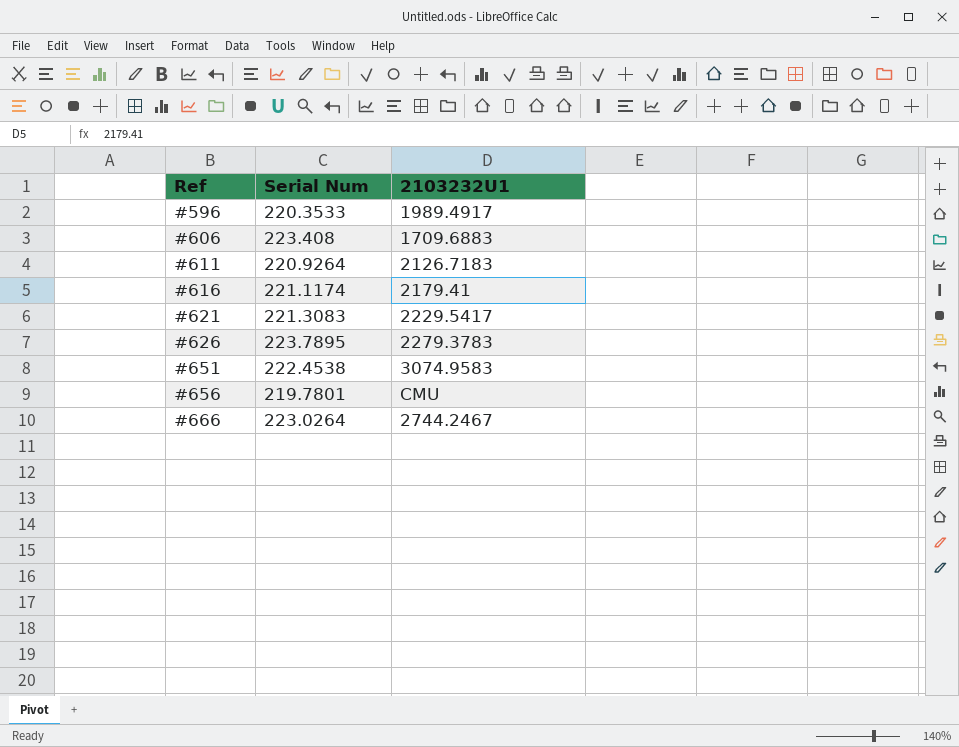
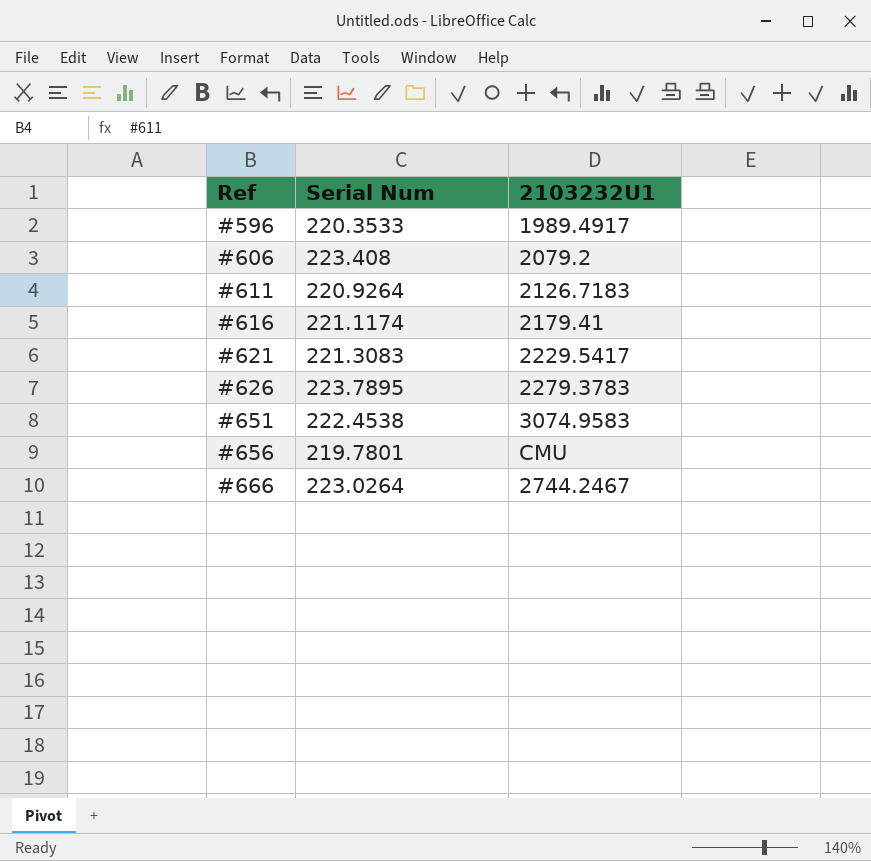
#606 | 2103232U1: 1709.6883 -> 2079.2

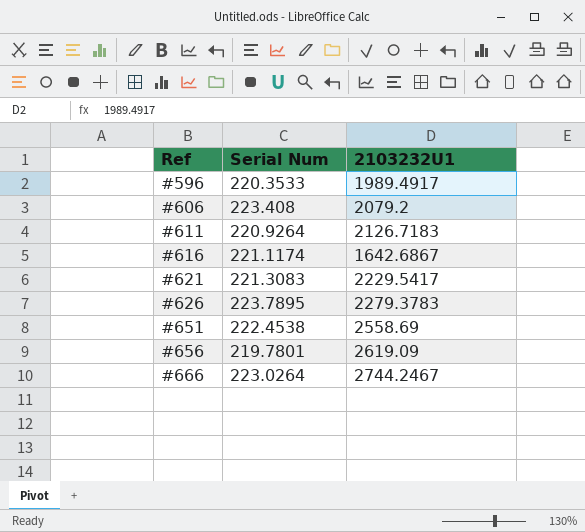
#616 | 2103232U1: 2179.41 -> 1642.6867
#651 | 2103232U1: 3074.9583 -> 2558.69
#656 | 2103232U1: CMU -> 2619.09

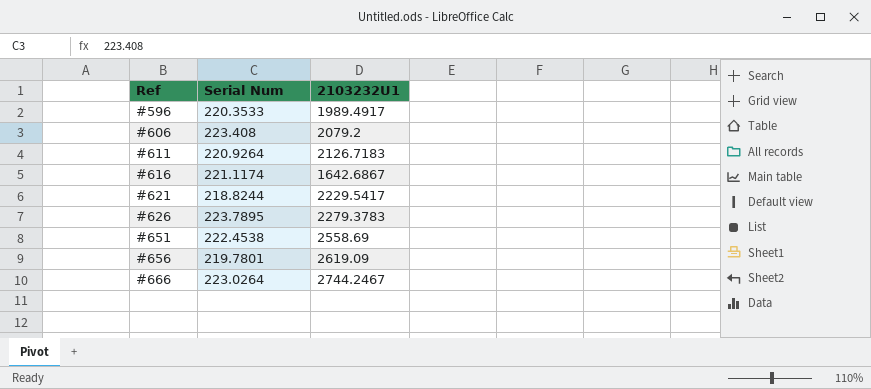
#621 | Serial Num: 221.3083 -> 218.8244

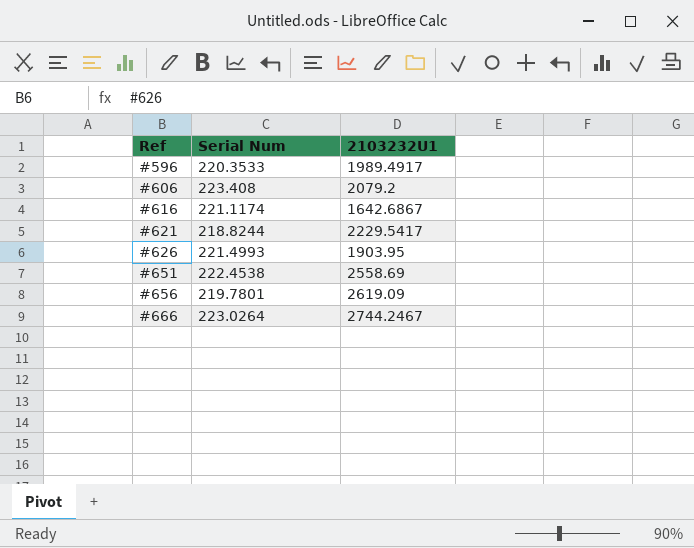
row #611: 220.9264 | 2126.7183 -> none
#626 | Serial Num: 223.7895 -> 221.4993
#626 | 2103232U1: 2279.3783 -> 1903.95

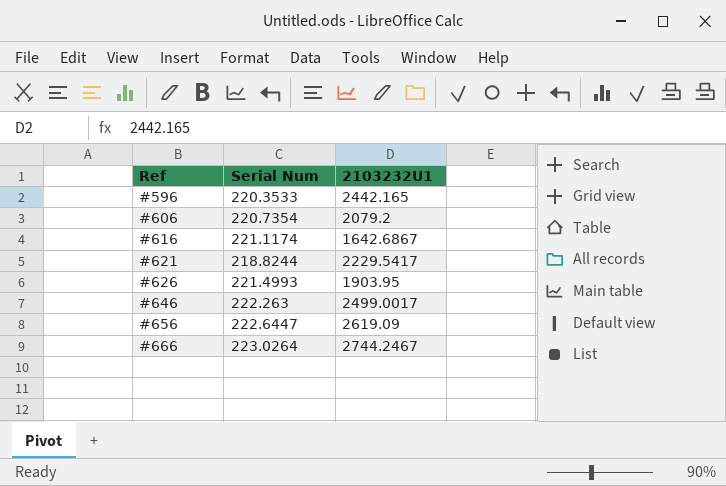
row #651: 222.4538 | 2558.69 -> none
#596 | 2103232U1: 1989.4917 -> 2442.165
#606 | Serial Num: 223.408 -> 220.7354
row #646: none -> 222.263 | 2499.0017
#656 | Serial Num: 219.7801 -> 222.6447

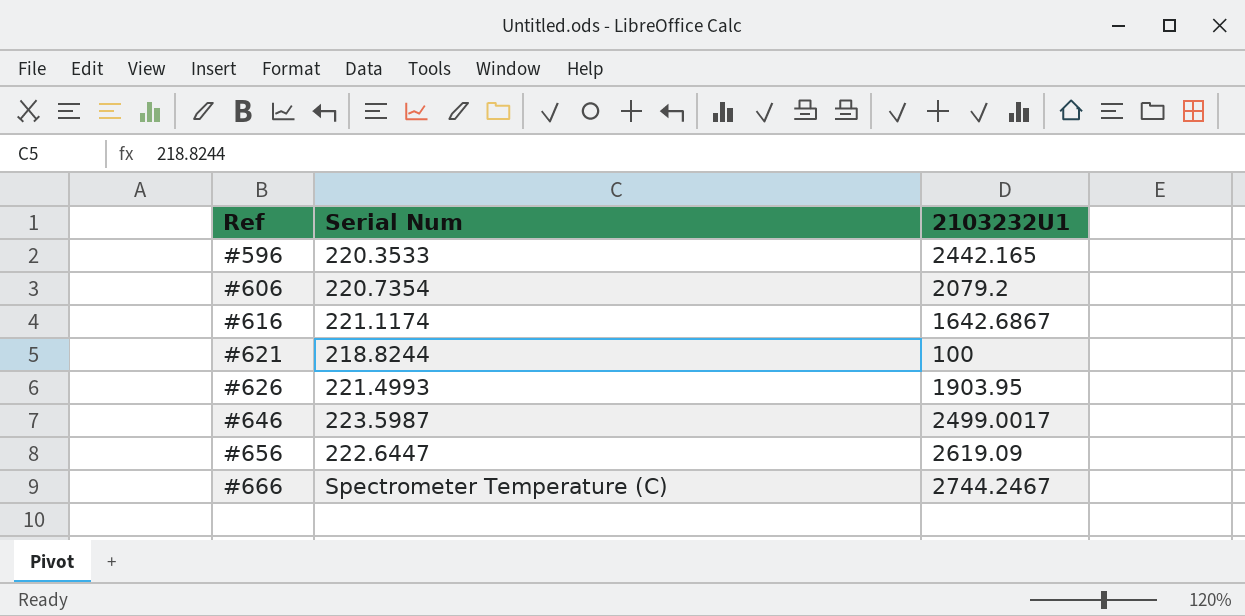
#621 | 2103232U1: 2229.5417 -> 100
#646 | Serial Num: 222.263 -> 223.5987
#666 | Serial Num: 223.0264 -> Spectrometer Temperature (C)

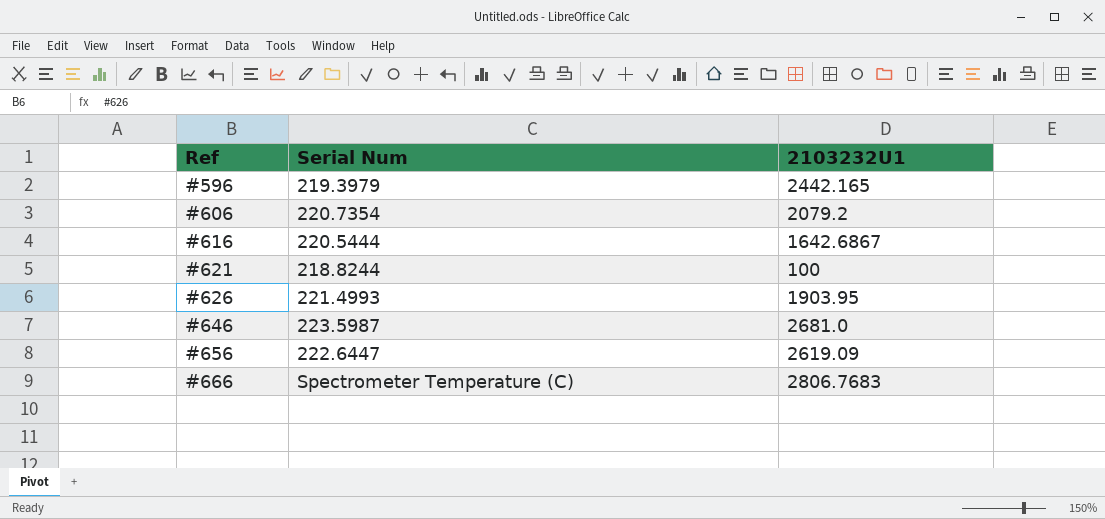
#596 | Serial Num: 220.3533 -> 219.3979
#616 | Serial Num: 221.1174 -> 220.5444
#646 | 2103232U1: 2499.0017 -> 2681.0
#666 | 2103232U1: 2744.2467 -> 2806.7683

